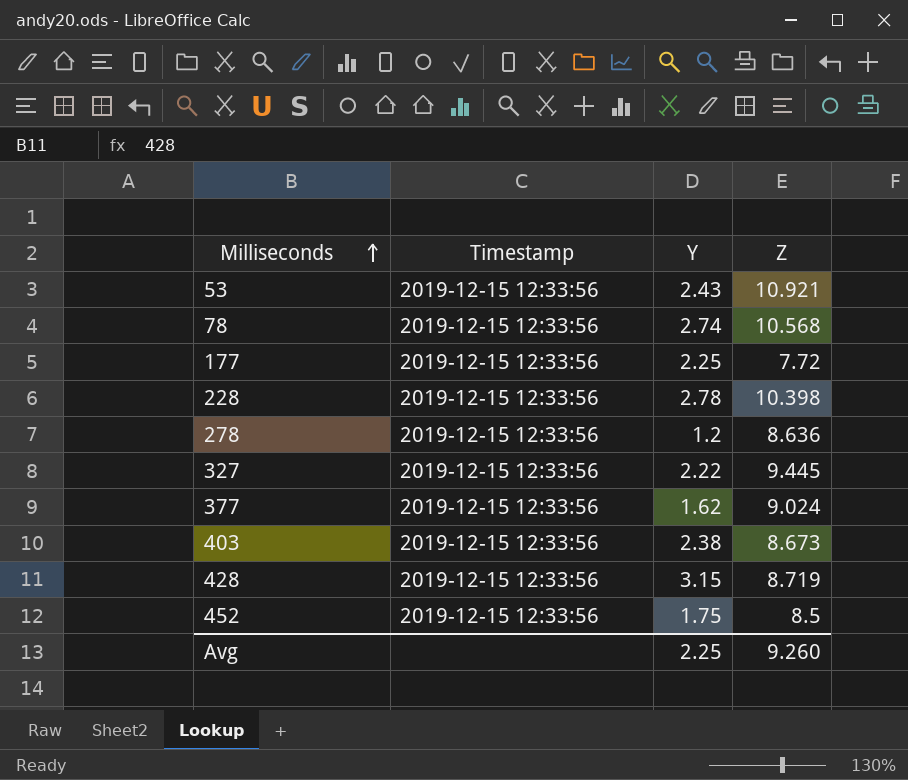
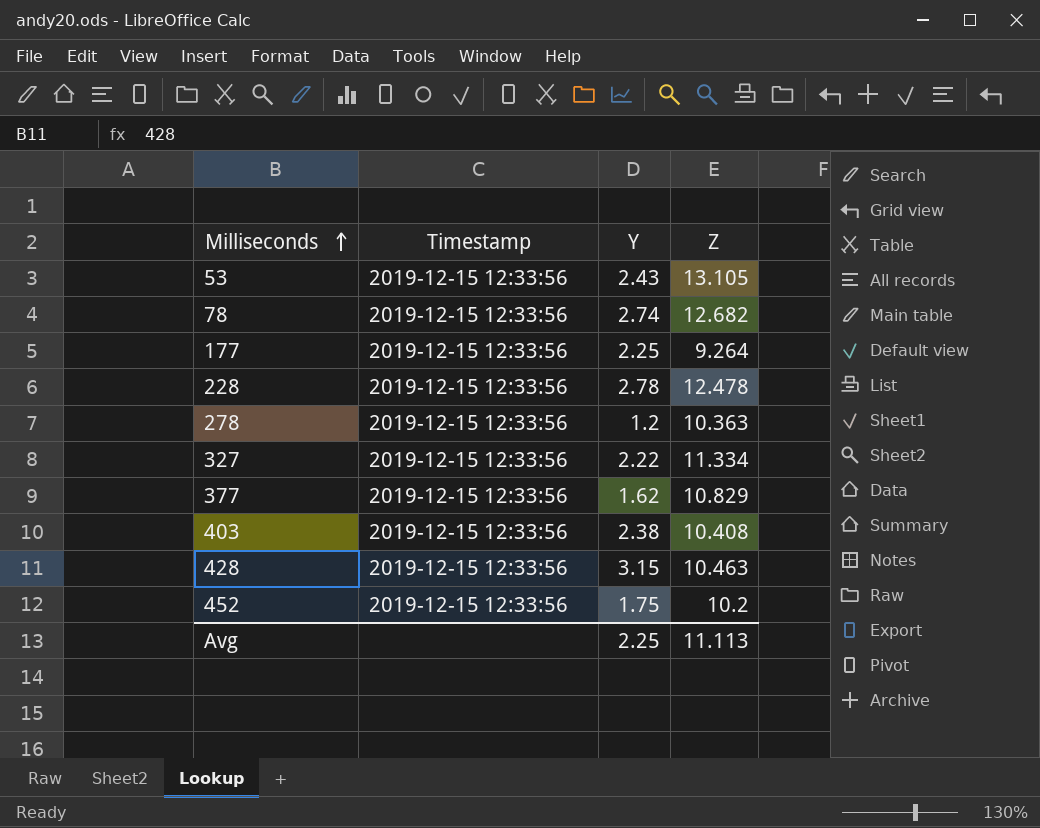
53 | Z: 10.921 -> 13.105
78 | Z: 10.568 -> 12.682
177 | Z: 7.72 -> 9.264
228 | Z: 10.398 -> 12.478
278 | Z: 8.636 -> 10.363
327 | Z: 9.445 -> 11.334
377 | Z: 9.024 -> 10.829
403 | Z: 8.673 -> 10.408
428 | Z: 8.719 -> 10.463
452 | Z: 8.5 -> 10.2
Avg | Z: 9.260 -> 11.113

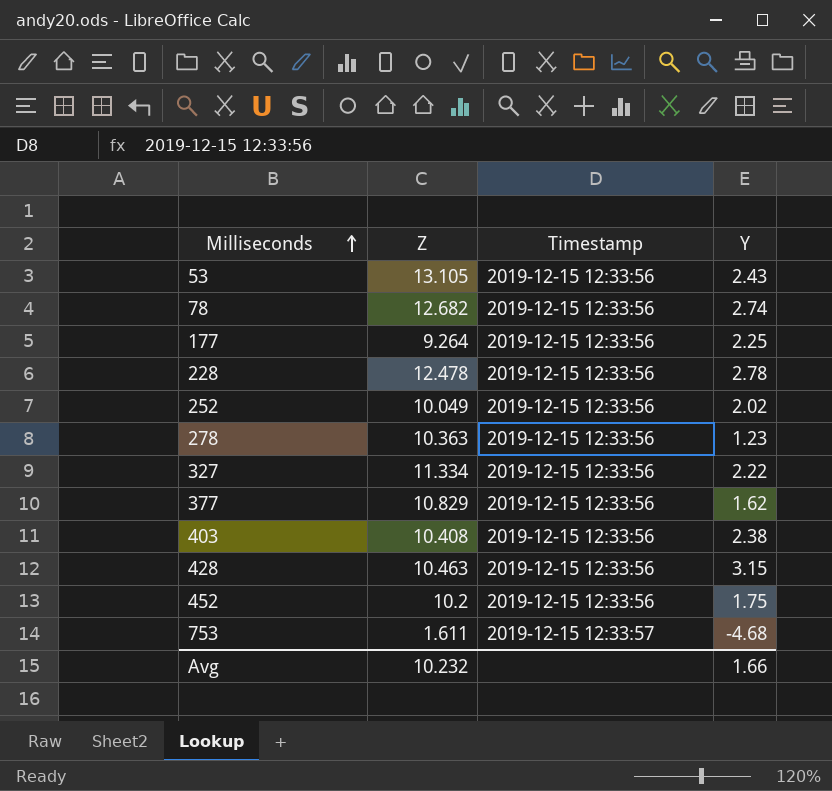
column Z | position: 4 -> 2
row 252: none -> 10.049 | 2019-12-15 12:33:56 | 2.02
278 | Y: 1.2 -> 1.23
row 753: none -> 1.611 | 2019-12-15 12:33:57 | -4.68
Avg | Z: 11.113 -> 10.232
Avg | Y: 2.25 -> 1.66

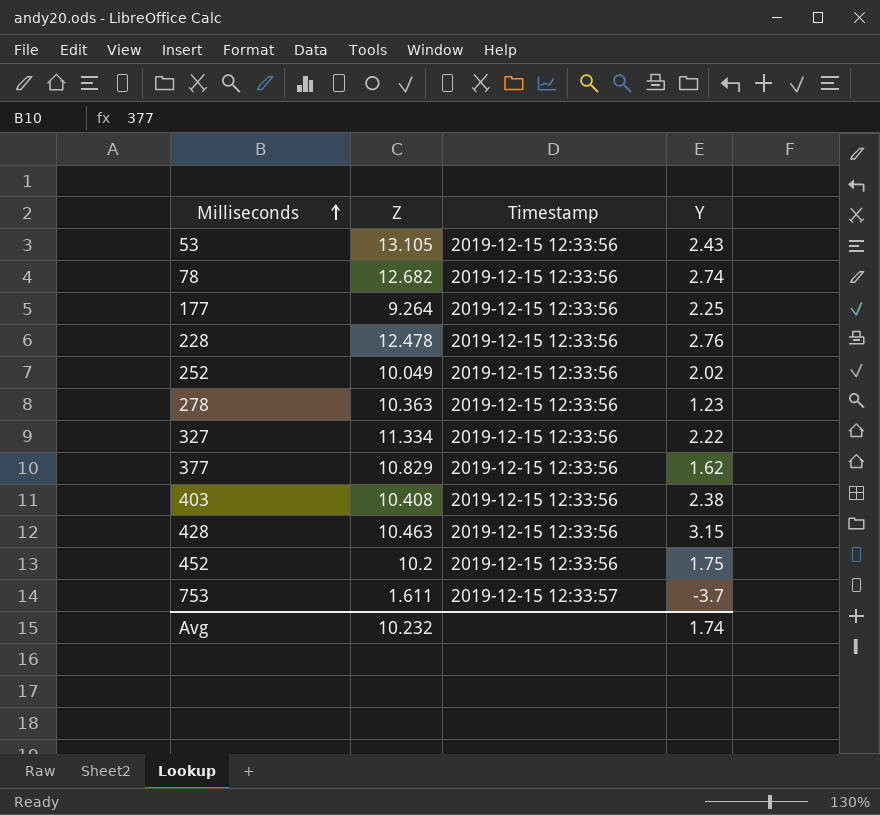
228 | Y: 2.78 -> 2.76
753 | Y: -4.68 -> -3.7
Avg | Y: 1.66 -> 1.74

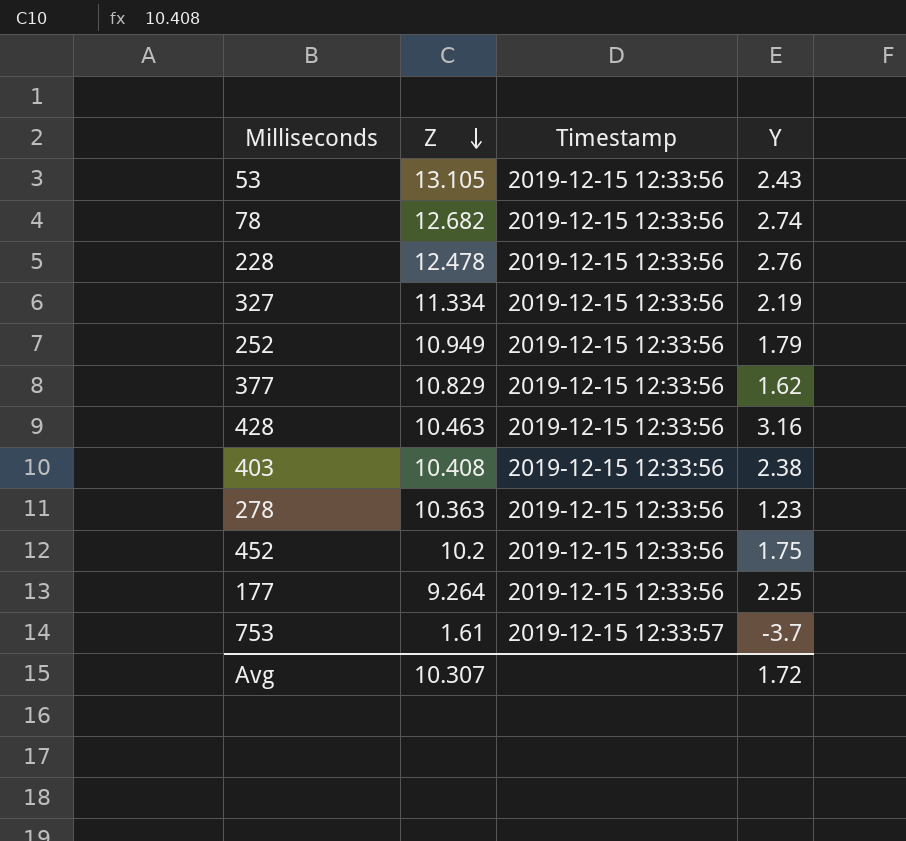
row order: Milliseconds ascending -> Z descending
327 | Y: 2.22 -> 2.19
252 | Z: 10.049 -> 10.949
252 | Y: 2.02 -> 1.79
428 | Y: 3.15 -> 3.16
753 | Z: 1.611 -> 1.61
Avg | Z: 10.232 -> 10.307
Avg | Y: 1.74 -> 1.72

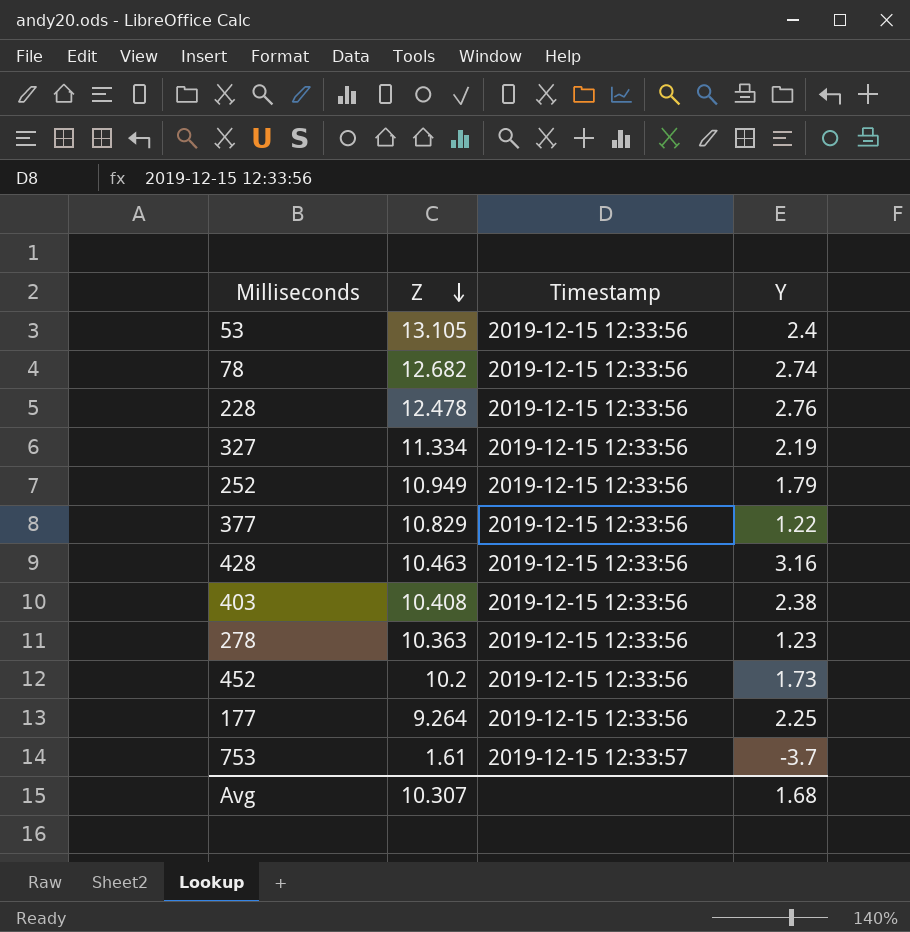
53 | Y: 2.43 -> 2.4
377 | Y: 1.62 -> 1.22
452 | Y: 1.75 -> 1.73
Avg | Y: 1.72 -> 1.68

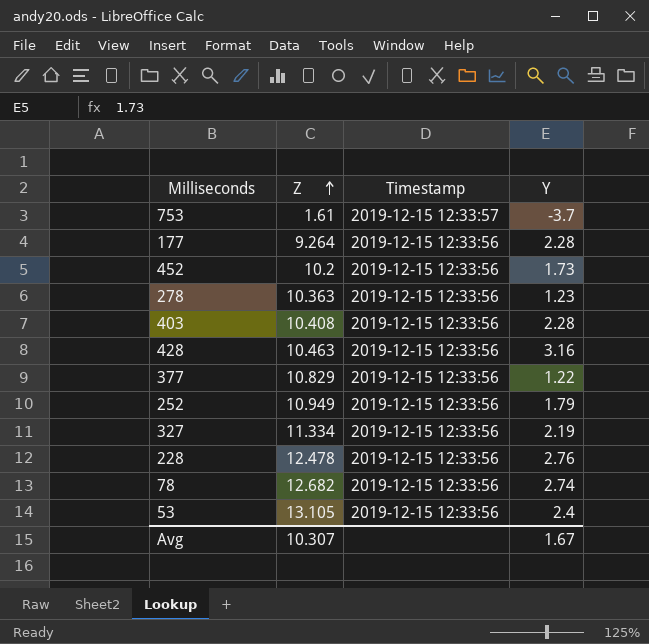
row order: Z descending -> Z ascending
177 | Y: 2.25 -> 2.28
403 | Y: 2.38 -> 2.28
Avg | Y: 1.68 -> 1.67

